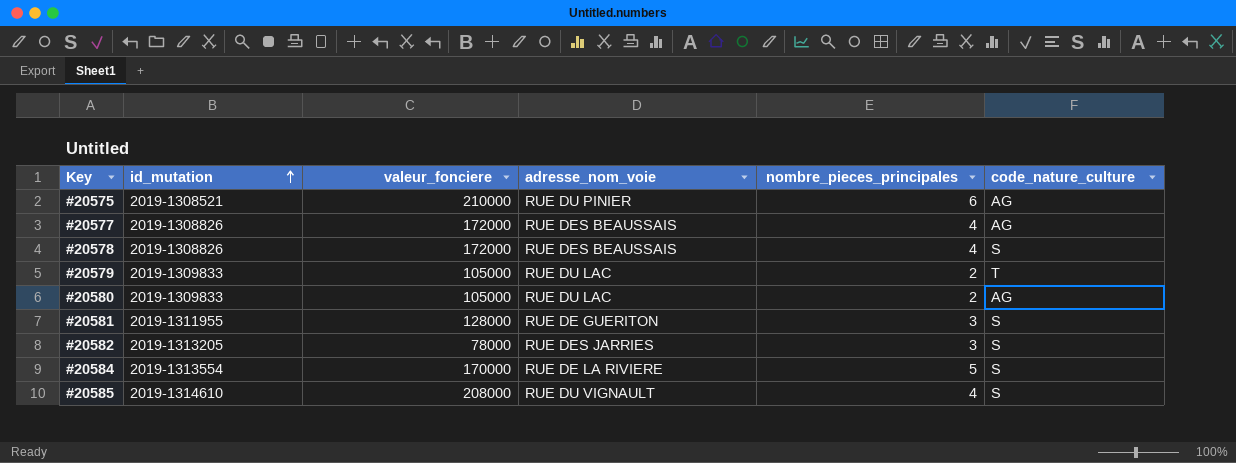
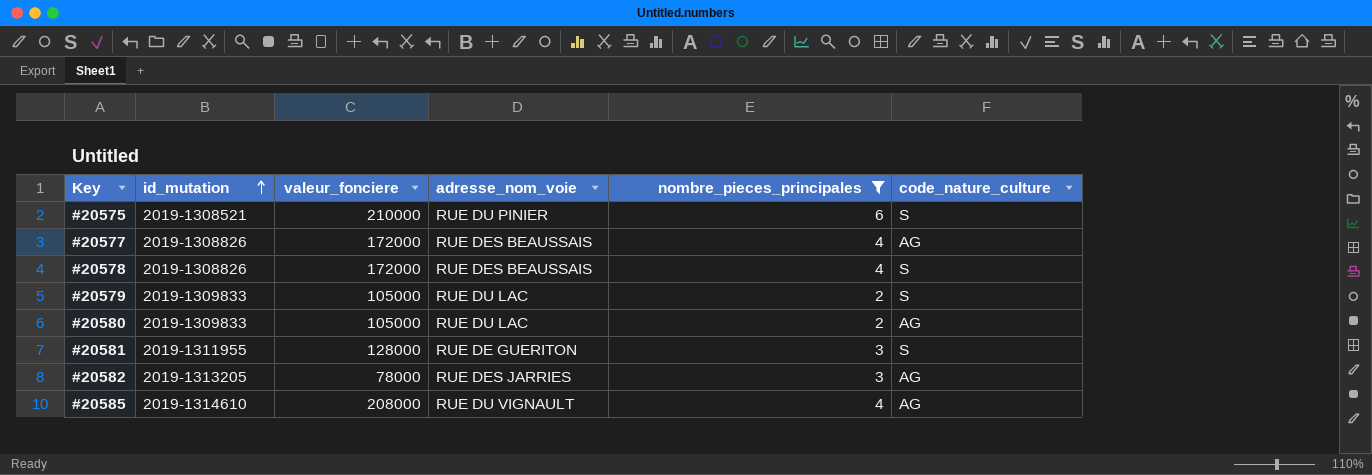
filter: none -> nombre_pieces_principales != 5
#20575 | code_nature_culture: AG -> S
#20579 | code_nature_culture: T -> S
#20582 | code_nature_culture: S -> AG
#20585 | code_nature_culture: S -> AG

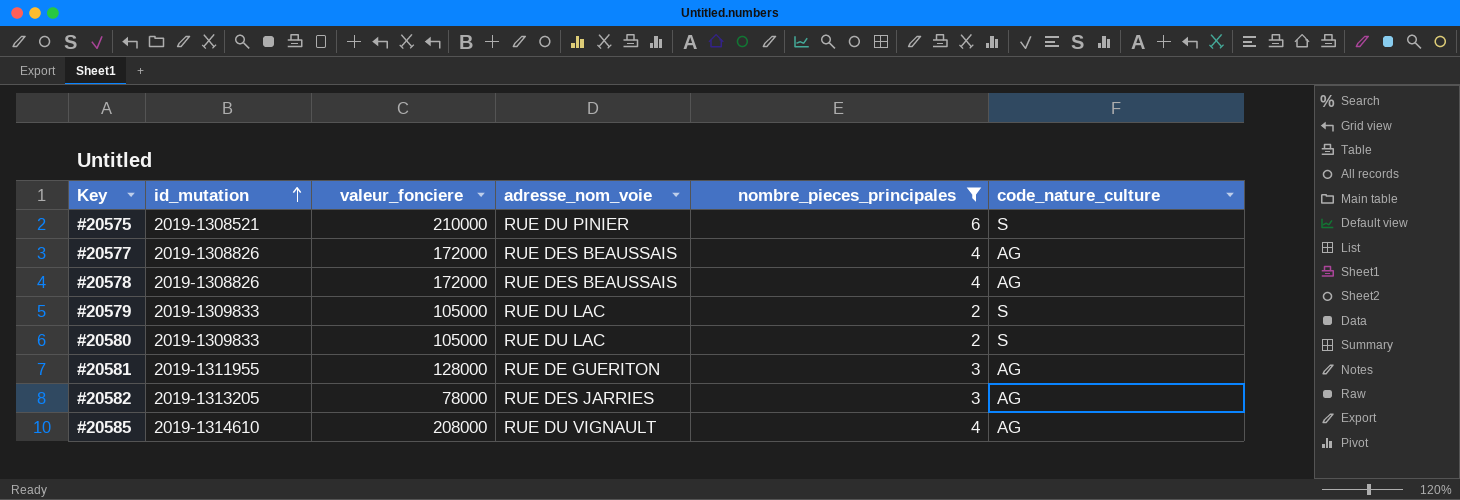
#20578 | code_nature_culture: S -> AG
#20580 | code_nature_culture: AG -> S
#20581 | code_nature_culture: S -> AG

